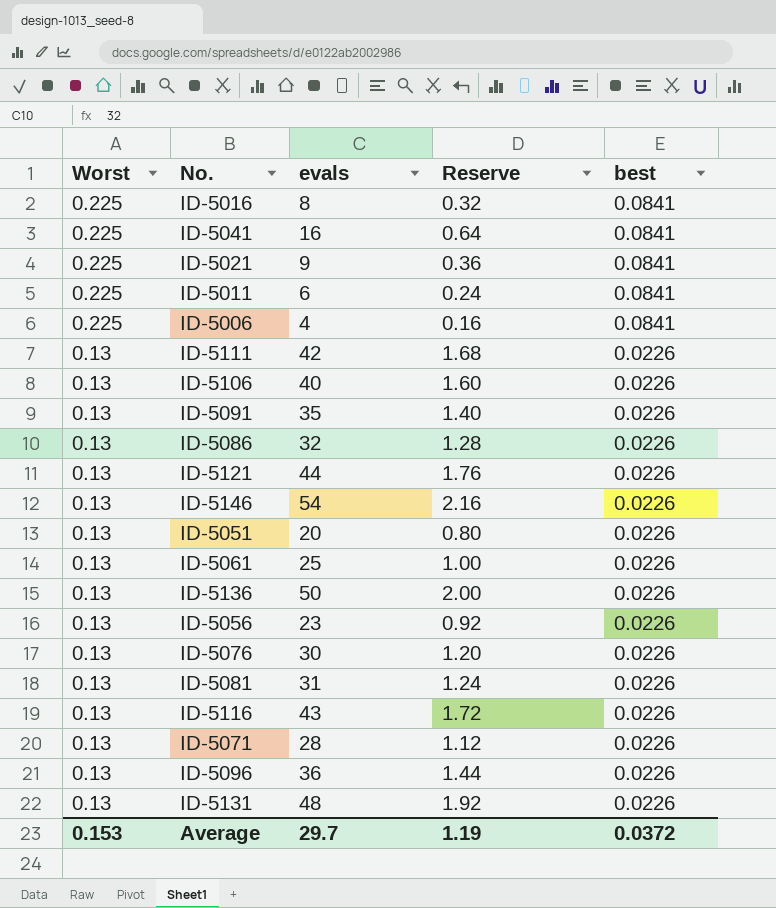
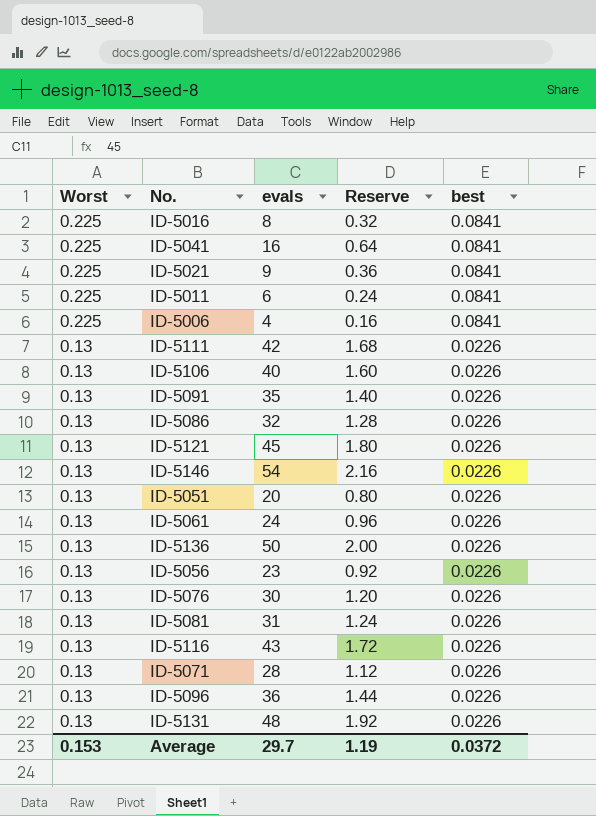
ID-5121 | evals: 44 -> 45
ID-5121 | Reserve: 1.76 -> 1.80
ID-5061 | evals: 25 -> 24
ID-5061 | Reserve: 1.00 -> 0.96

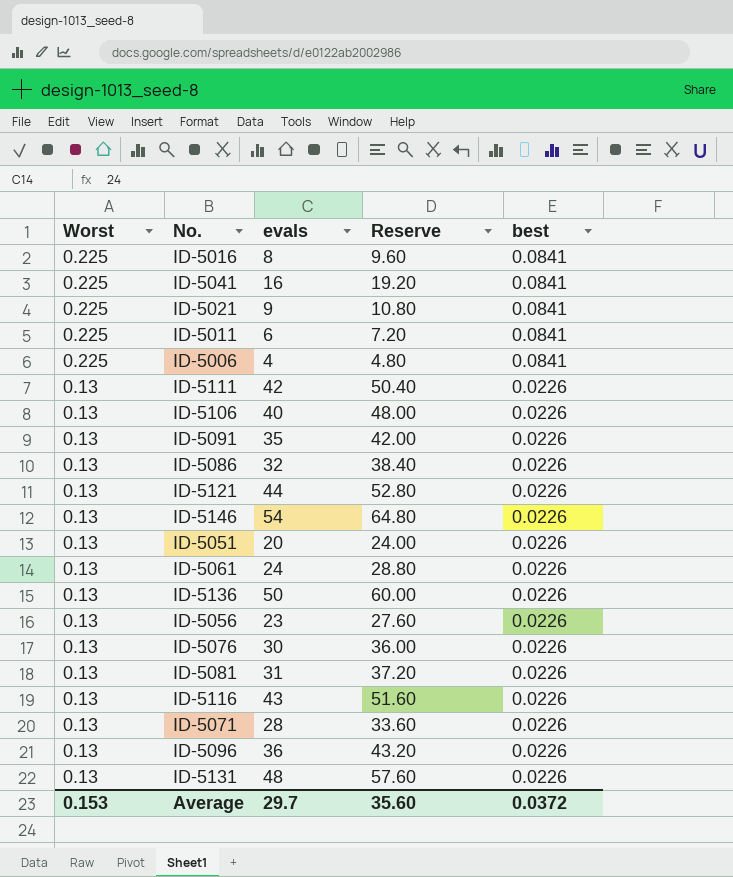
column Reserve | formula: [evals] * 0.04 -> [evals] * 1.2
ID-5121 | evals: 45 -> 44
Average | Reserve: 1.19 -> 35.60

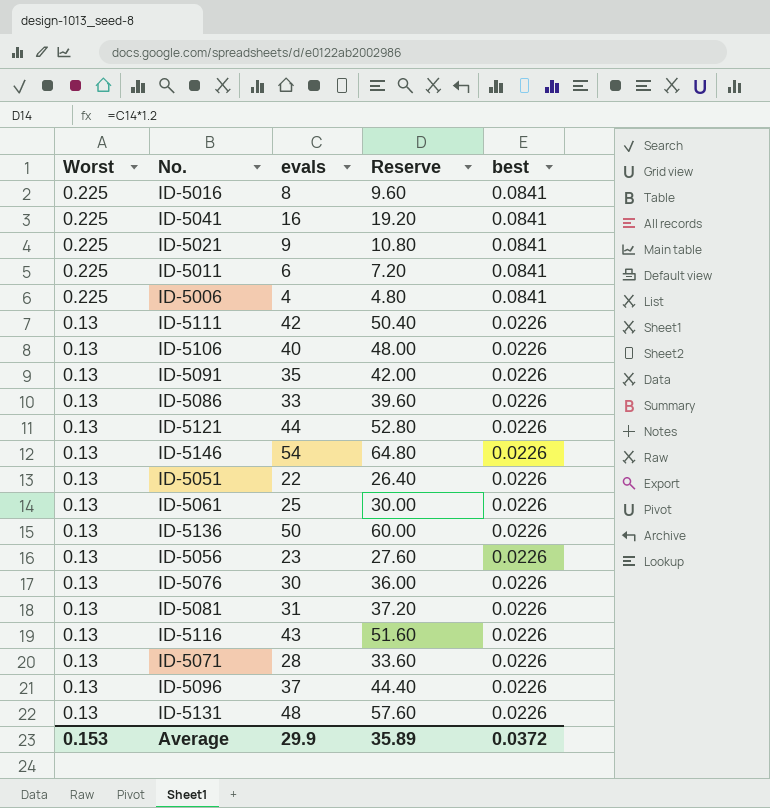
ID-5086 | evals: 32 -> 33
ID-5086 | Reserve: 38.40 -> 39.60
ID-5051 | evals: 20 -> 22
ID-5051 | Reserve: 24.00 -> 26.40
ID-5061 | evals: 24 -> 25
ID-5061 | Reserve: 28.80 -> 30.00
ID-5096 | evals: 36 -> 37
ID-5096 | Reserve: 43.20 -> 44.40
Average | evals: 29.7 -> 29.9
Average | Reserve: 35.60 -> 35.89

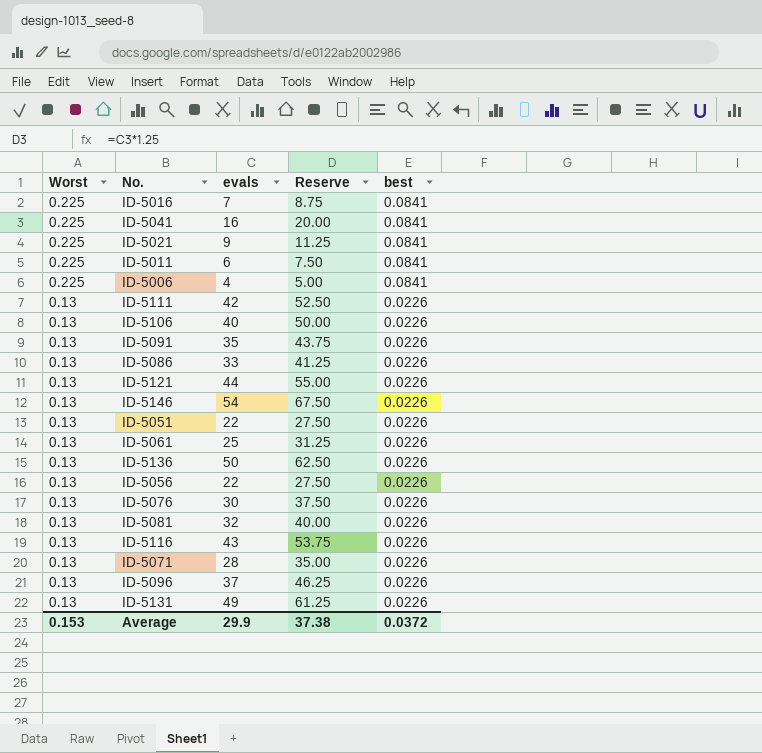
column Reserve | formula: [evals] * 1.2 -> [evals] * 1.25
ID-5016 | evals: 8 -> 7
ID-5056 | evals: 23 -> 22
ID-5081 | evals: 31 -> 32
ID-5131 | evals: 48 -> 49
Average | Reserve: 35.89 -> 37.38

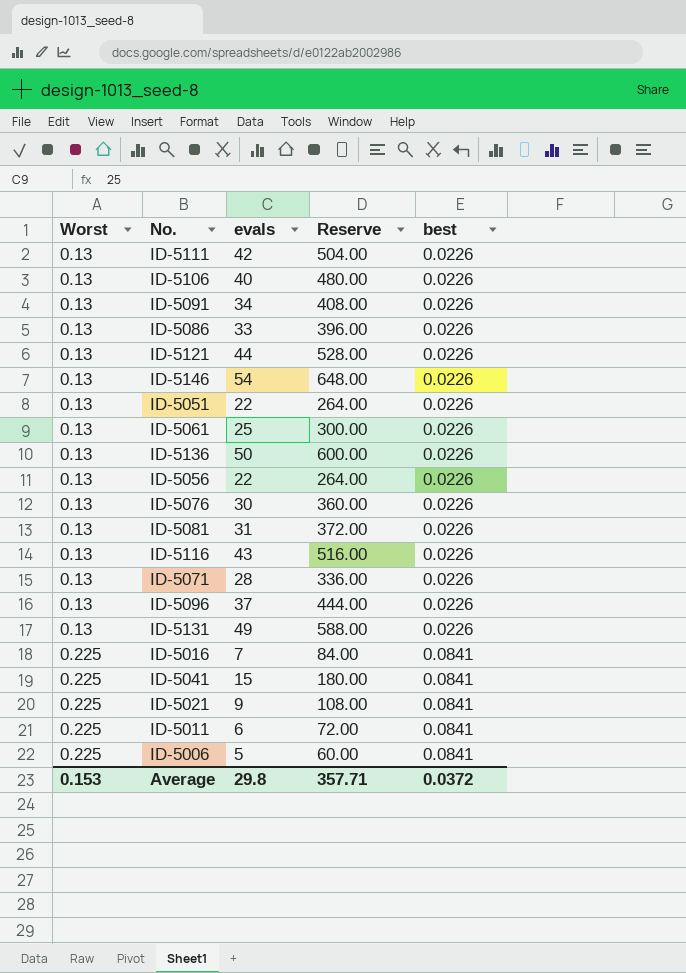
row order: Worst descending -> Worst ascending
column Reserve | formula: [evals] * 1.25 -> [evals] * 12
ID-5091 | evals: 35 -> 34
ID-5081 | evals: 32 -> 31
ID-5041 | evals: 16 -> 15
ID-5006 | evals: 4 -> 5
Average | evals: 29.9 -> 29.8
Average | Reserve: 37.38 -> 357.71

